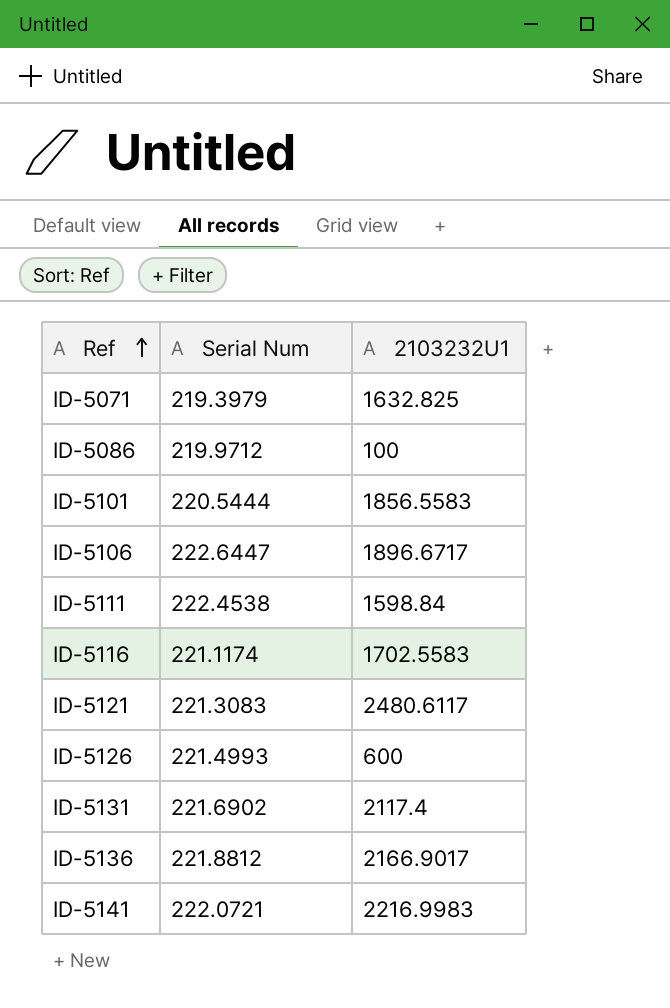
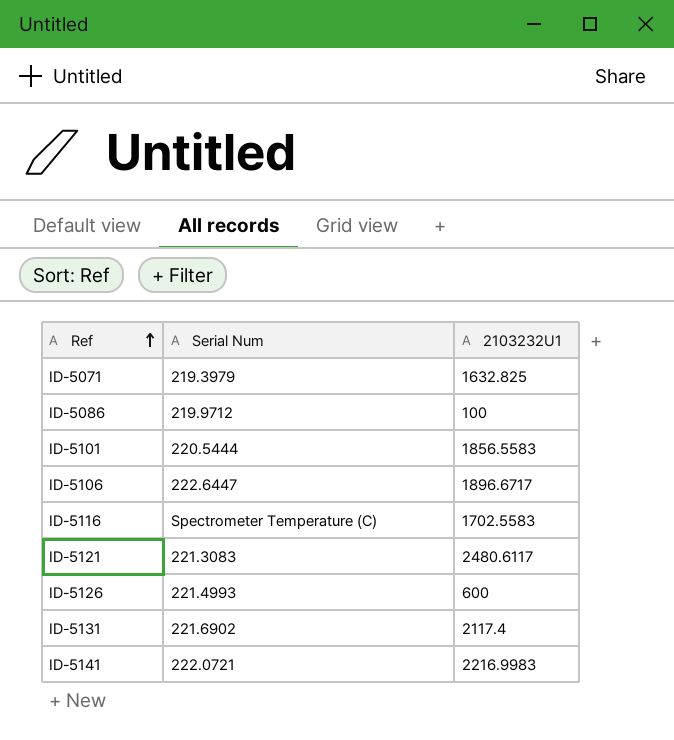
row ID-5111: 222.4538 | 1598.84 -> none
row ID-5136: 221.8812 | 2166.9017 -> none
ID-5116 | Serial Num: 221.1174 -> Spectrometer Temperature (C)

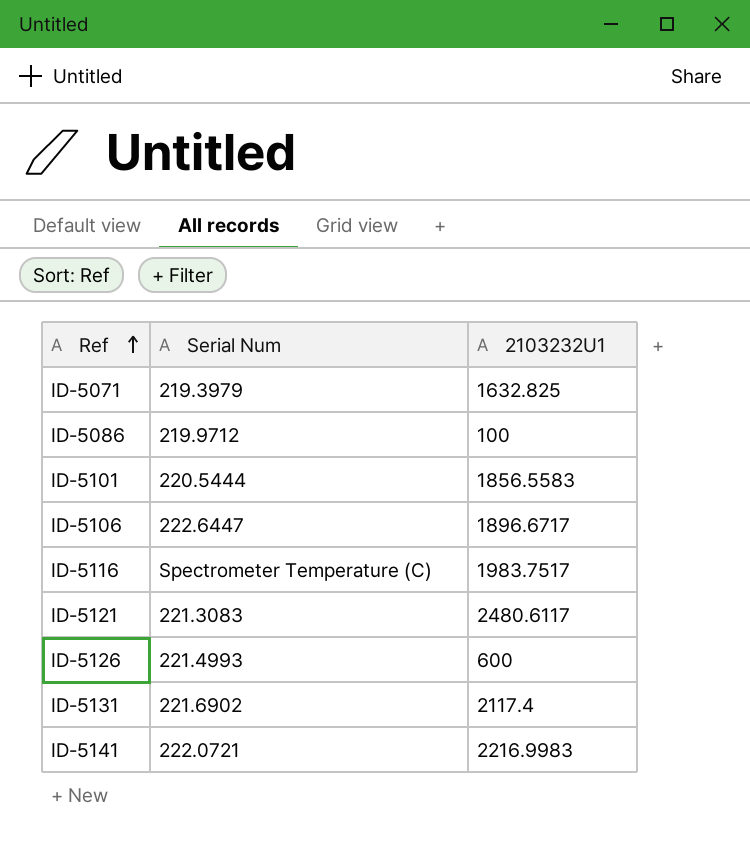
ID-5116 | 2103232U1: 1702.5583 -> 1983.7517

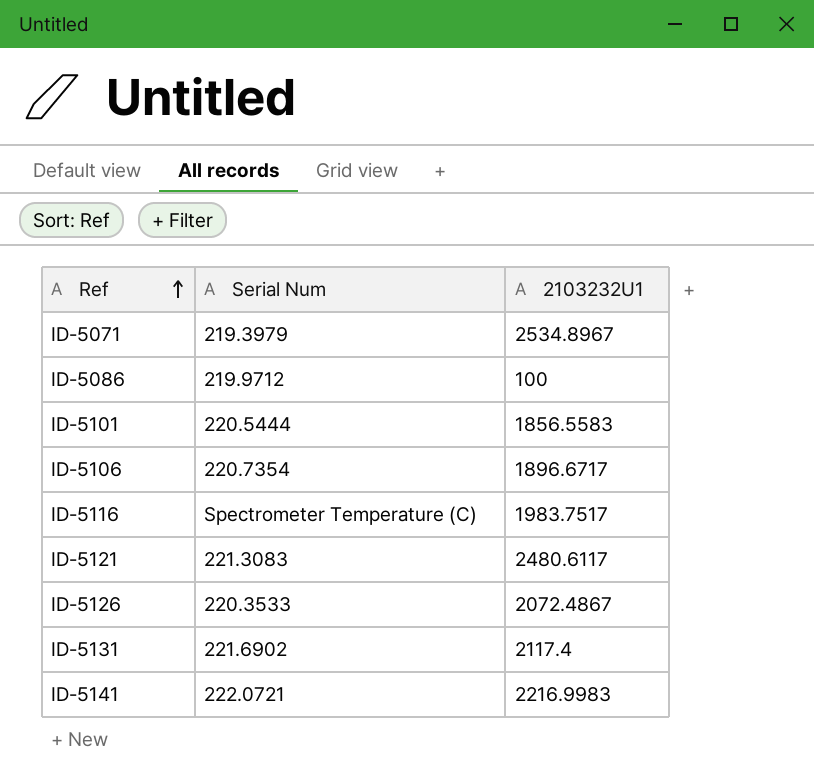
ID-5071 | 2103232U1: 1632.825 -> 2534.8967
ID-5106 | Serial Num: 222.6447 -> 220.7354
ID-5126 | Serial Num: 221.4993 -> 220.3533
ID-5126 | 2103232U1: 600 -> 2072.4867

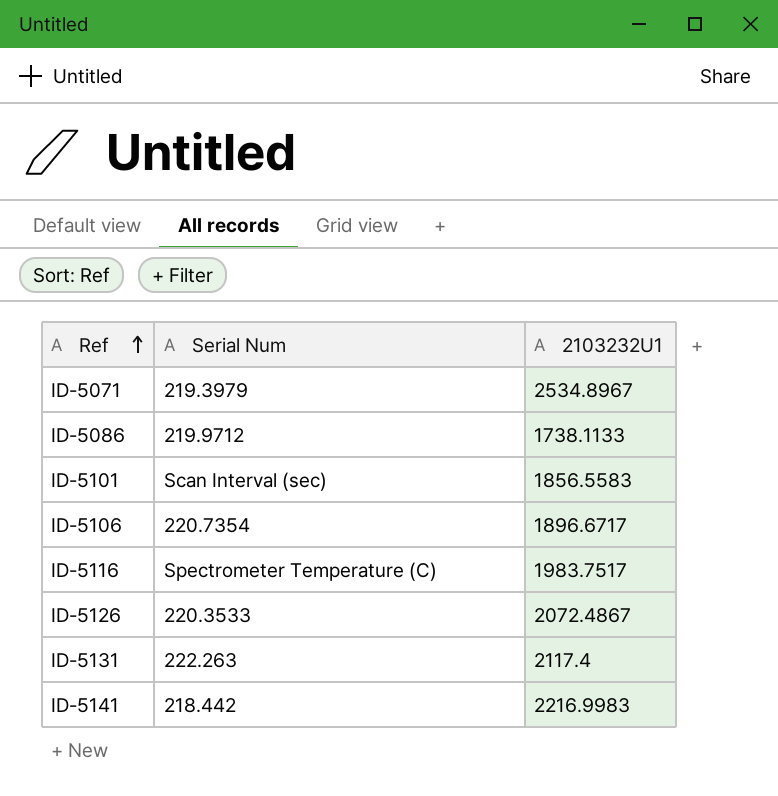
row ID-5121: 221.3083 | 2480.6117 -> none
ID-5086 | 2103232U1: 100 -> 1738.1133
ID-5101 | Serial Num: 220.5444 -> Scan Interval (sec)
ID-5131 | Serial Num: 221.6902 -> 222.263
ID-5141 | Serial Num: 222.0721 -> 218.442

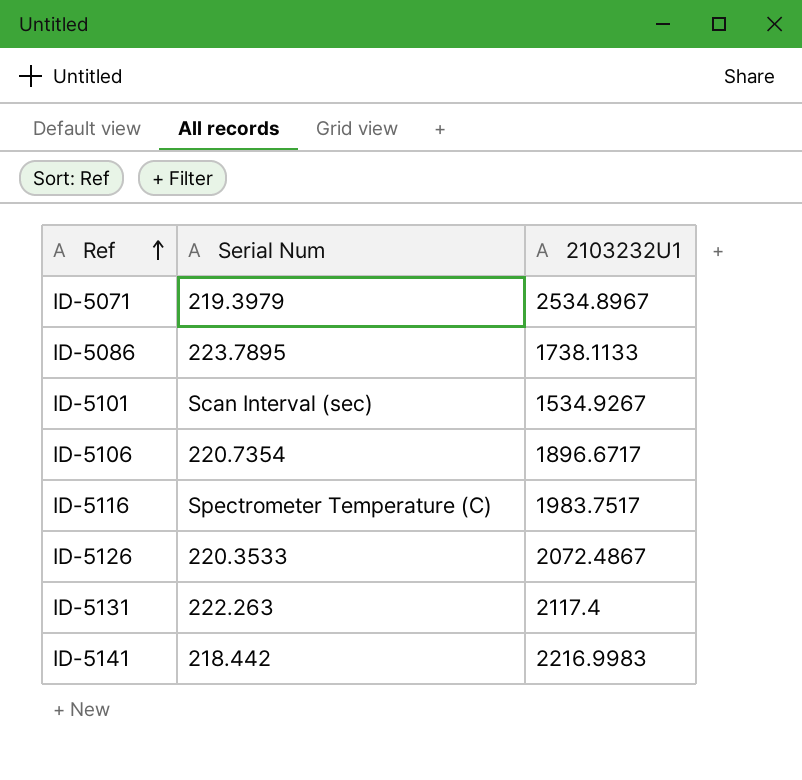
ID-5086 | Serial Num: 219.9712 -> 223.7895
ID-5101 | 2103232U1: 1856.5583 -> 1534.9267

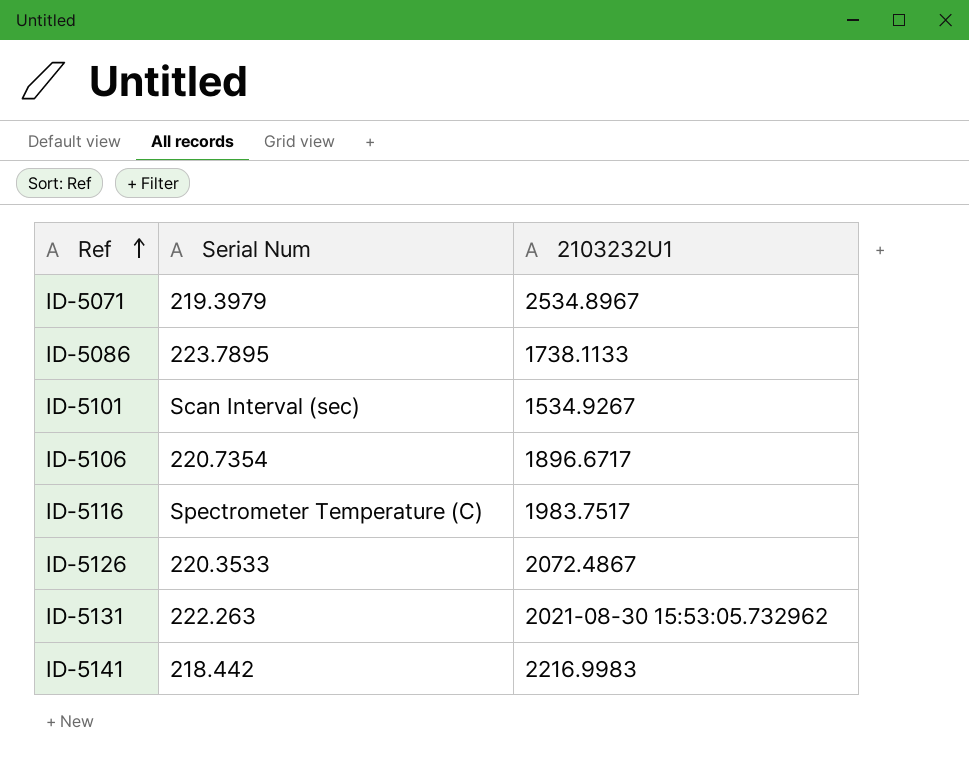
ID-5131 | 2103232U1: 2117.4 -> 2021-08-30 15:53:05.732962

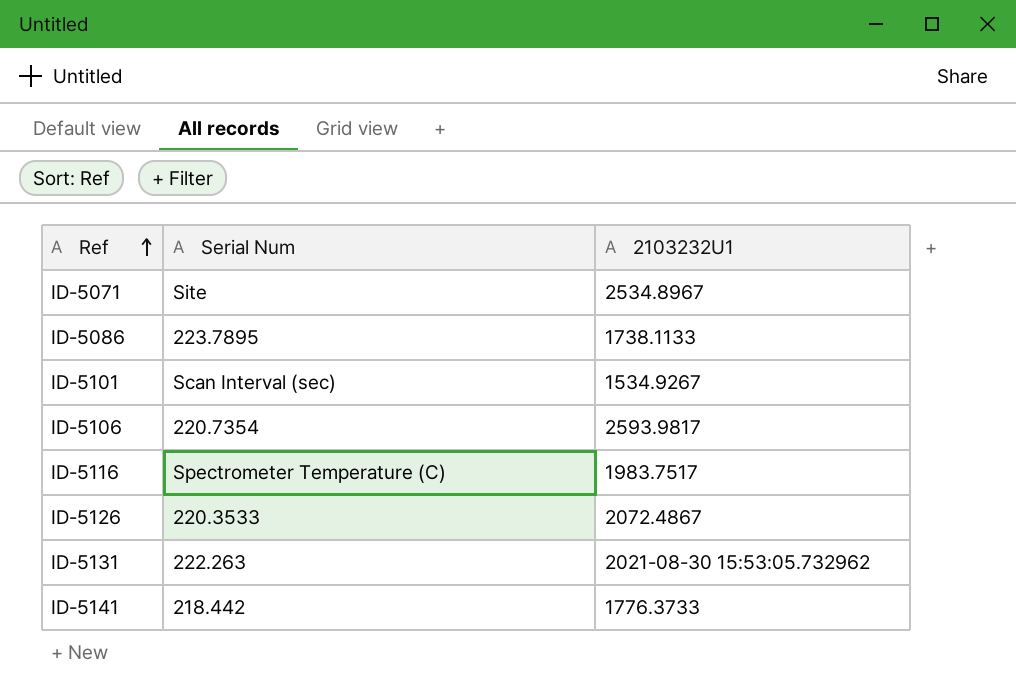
ID-5071 | Serial Num: 219.3979 -> Site
ID-5106 | 2103232U1: 1896.6717 -> 2593.9817
ID-5141 | 2103232U1: 2216.9983 -> 1776.3733

